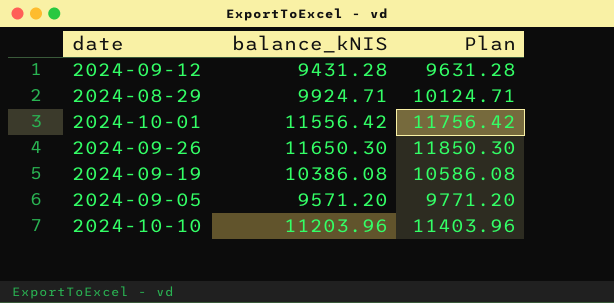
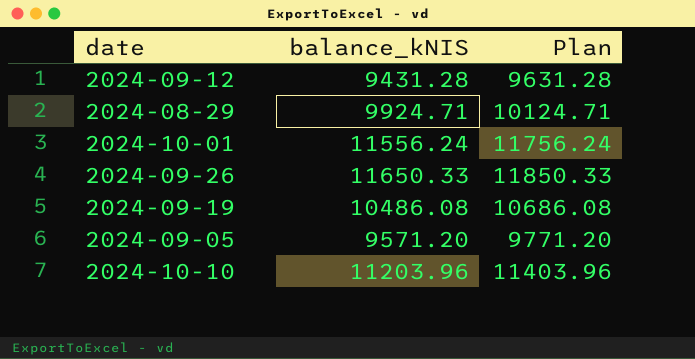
2024-10-01 | balance_kNIS: 11556.42 -> 11556.24
2024-10-01 | Plan: 11756.42 -> 11756.24
2024-09-26 | balance_kNIS: 11650.30 -> 11650.33
2024-09-26 | Plan: 11850.30 -> 11850.33
2024-09-19 | balance_kNIS: 10386.08 -> 10486.08
2024-09-19 | Plan: 10586.08 -> 10686.08

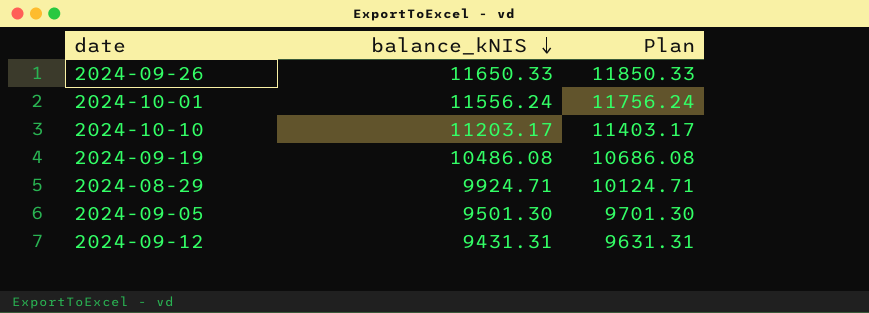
row order: none -> balance_kNIS descending
2024-10-10 | balance_kNIS: 11203.96 -> 11203.17
2024-10-10 | Plan: 11403.96 -> 11403.17
2024-09-05 | balance_kNIS: 9571.20 -> 9501.30
2024-09-05 | Plan: 9771.20 -> 9701.30
2024-09-12 | balance_kNIS: 9431.28 -> 9431.31
2024-09-12 | Plan: 9631.28 -> 9631.31

